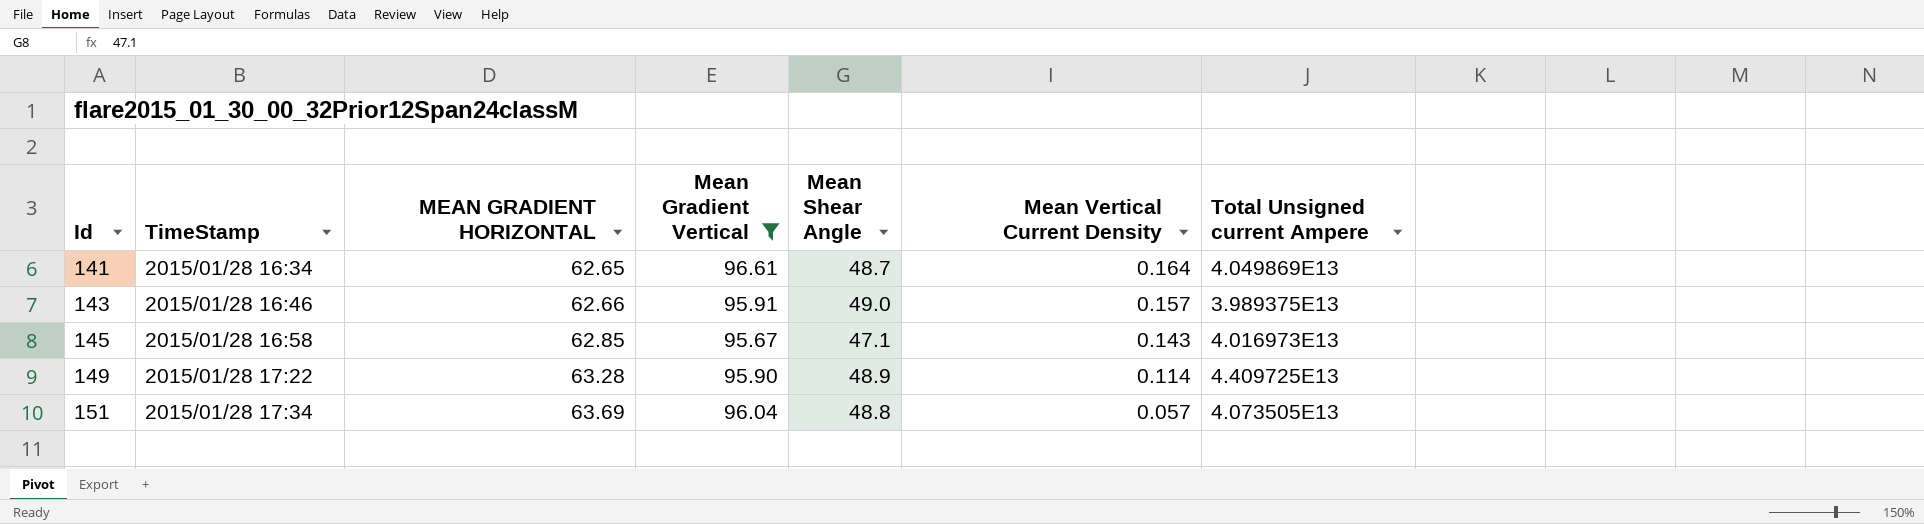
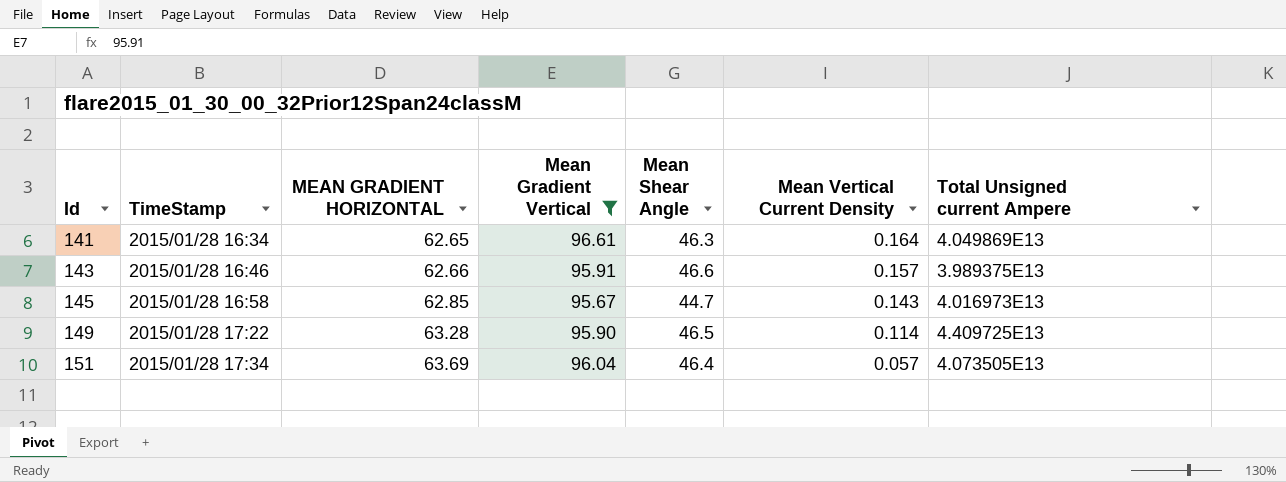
141 | Mean Shear Angle: 48.7 -> 46.3
143 | Mean Shear Angle: 49.0 -> 46.6
145 | Mean Shear Angle: 47.1 -> 44.7
149 | Mean Shear Angle: 48.9 -> 46.5
151 | Mean Shear Angle: 48.8 -> 46.4

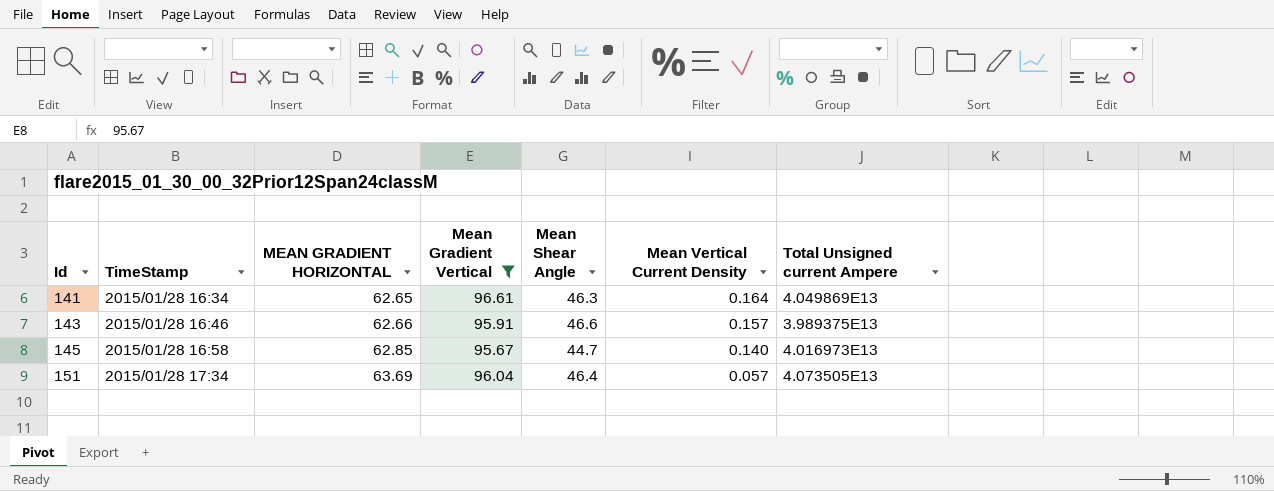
row 149: 2015/01/28 17:22 | 63.28 | 95.90 | 46.5 | 0.114 | 4.409725E13 -> none
145 | Mean Vertical Current Density: 0.143 -> 0.140

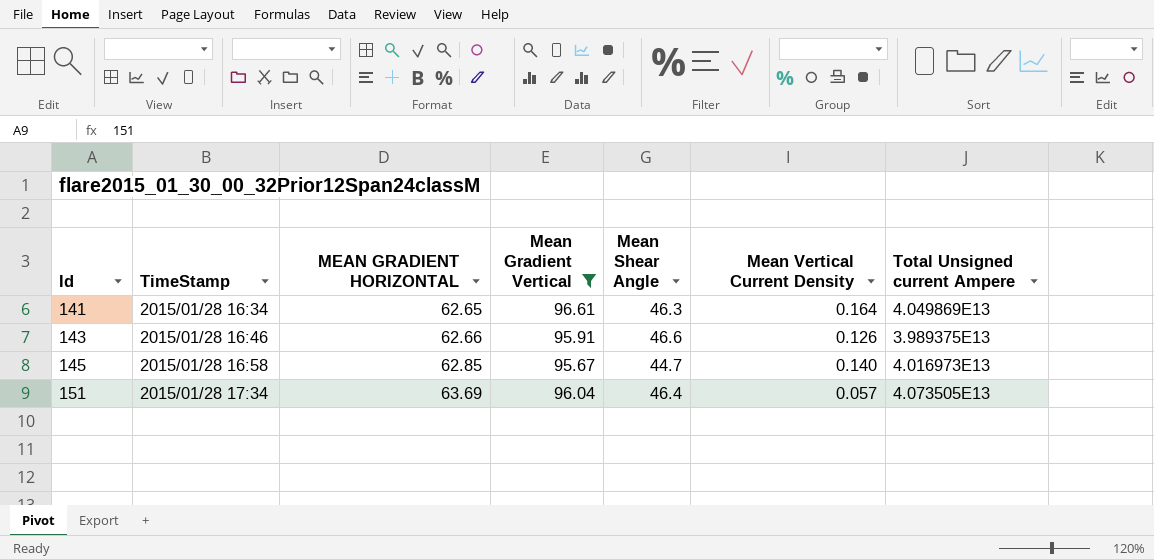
143 | Mean Vertical Current Density: 0.157 -> 0.126

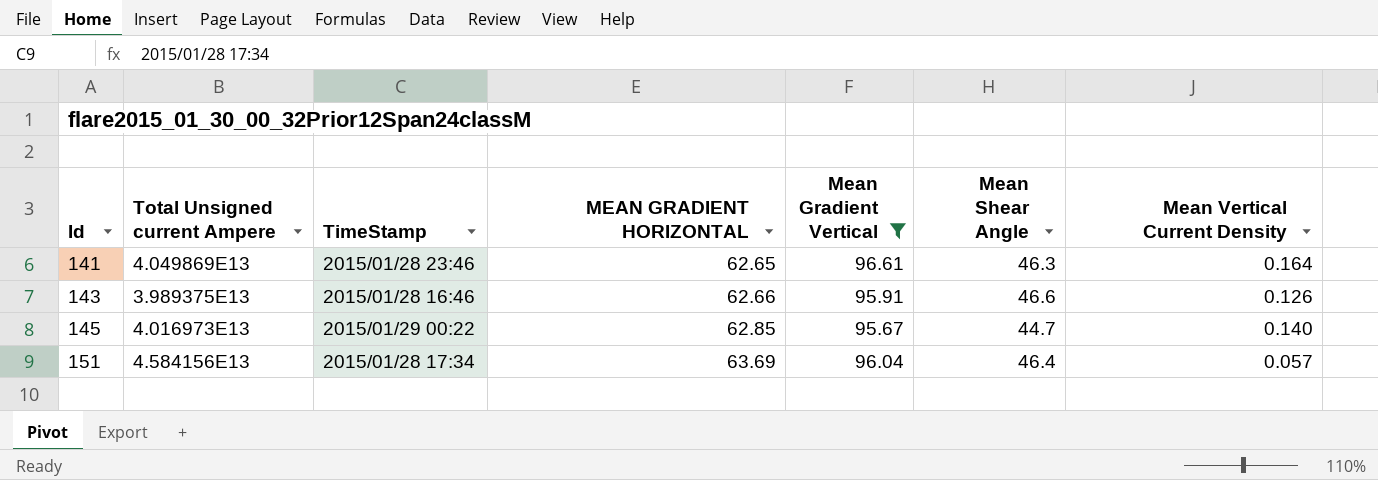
column Total Unsigned current Ampere | position: 7 -> 2
141 | TimeStamp: 2015/01/28 16:34 -> 2015/01/28 23:46
145 | TimeStamp: 2015/01/28 16:58 -> 2015/01/29 00:22
151 | Total Unsigned current Ampere: 4.073505E13 -> 4.584156E13

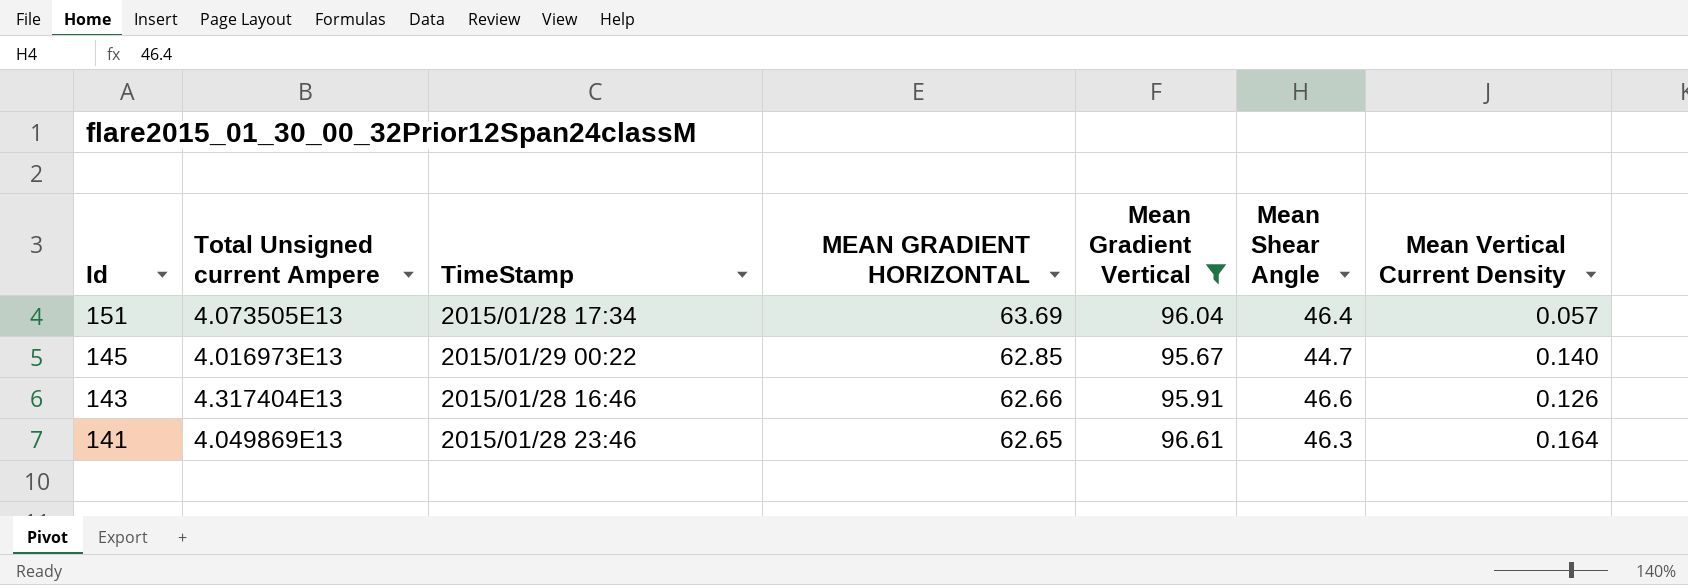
row order: Id ascending -> Id descending
151 | Total Unsigned current Ampere: 4.584156E13 -> 4.073505E13
143 | Total Unsigned current Ampere: 3.989375E13 -> 4.317404E13

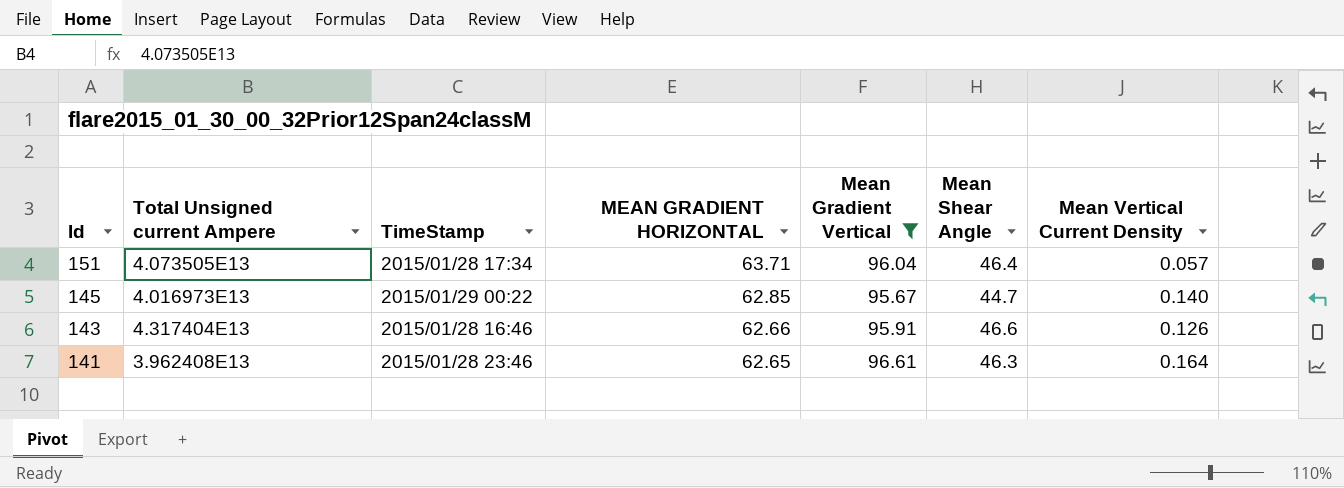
151 | MEAN GRADIENT HORIZONTAL: 63.69 -> 63.71
141 | Total Unsigned current Ampere: 4.049869E13 -> 3.962408E13

